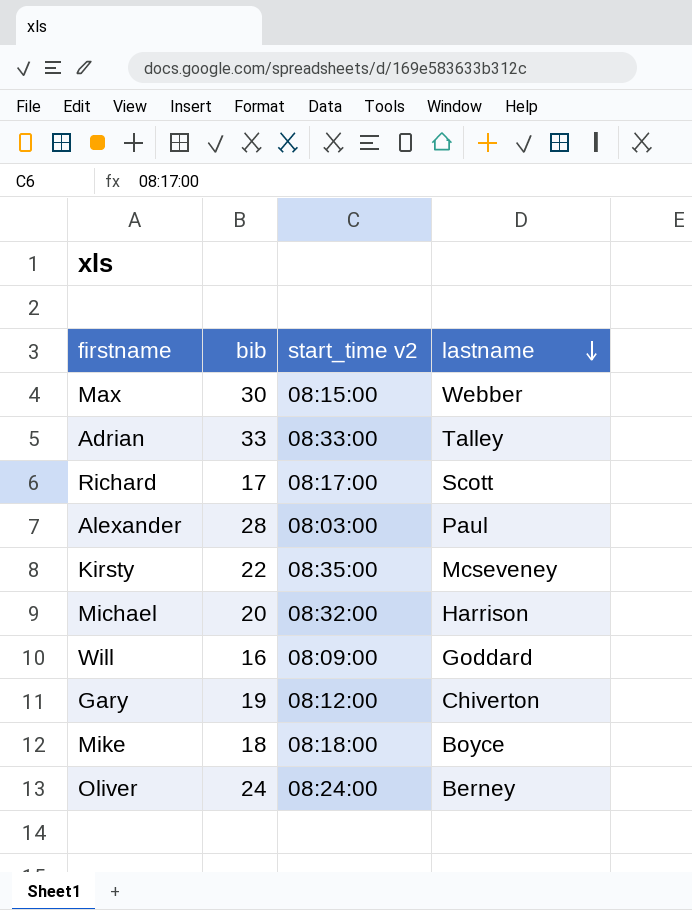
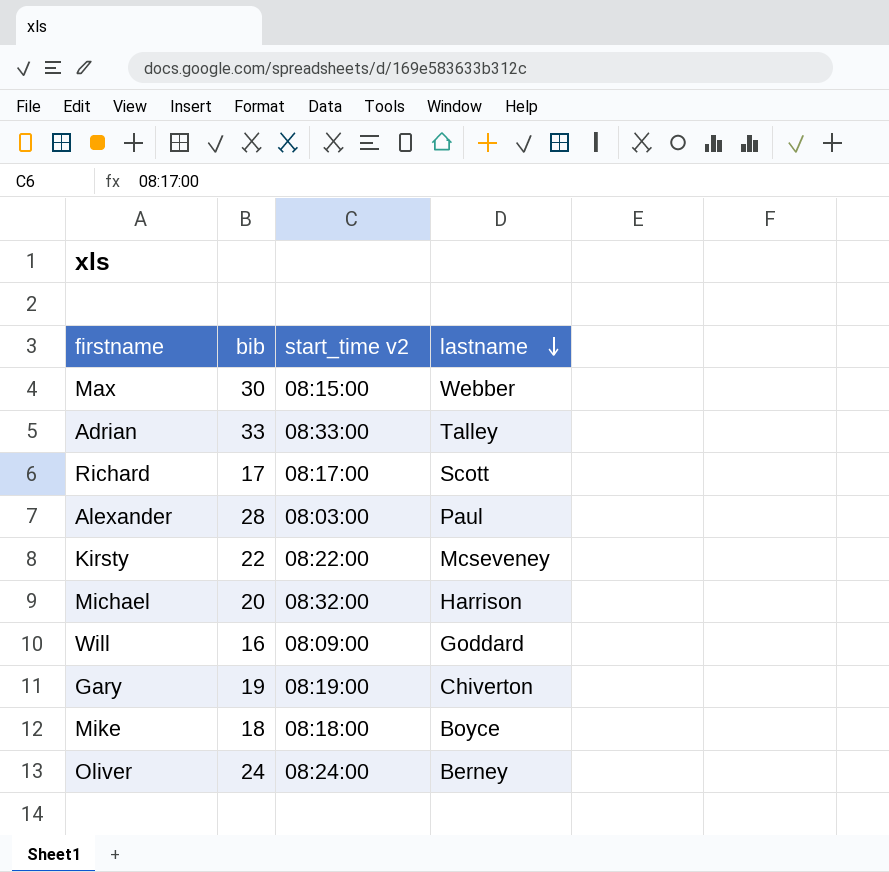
Kirsty | start_time v2: 08:35:00 -> 08:22:00
Gary | start_time v2: 08:12:00 -> 08:19:00

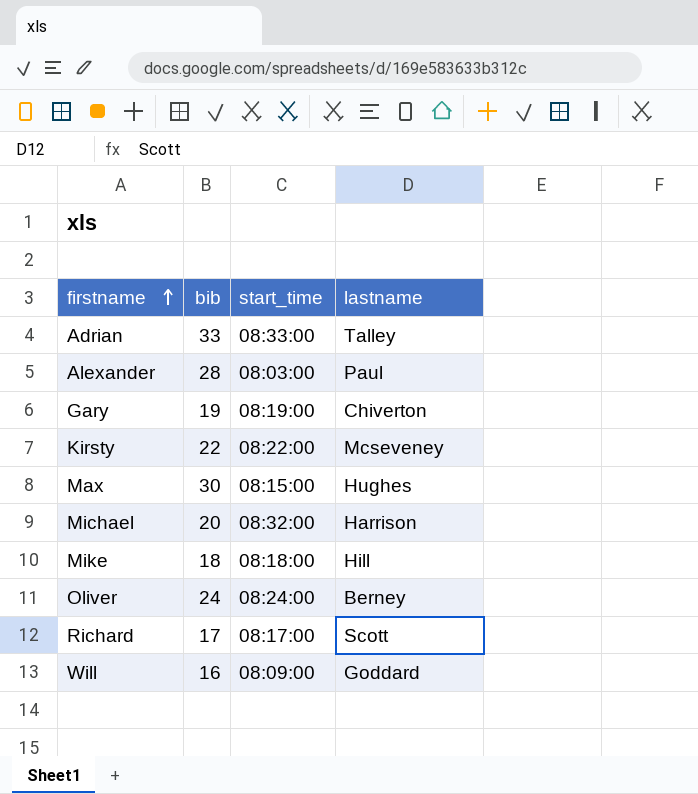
row order: lastname descending -> firstname ascending
column name: start_time v2 -> start_time
Max | lastname: Webber -> Hughes
Mike | lastname: Boyce -> Hill

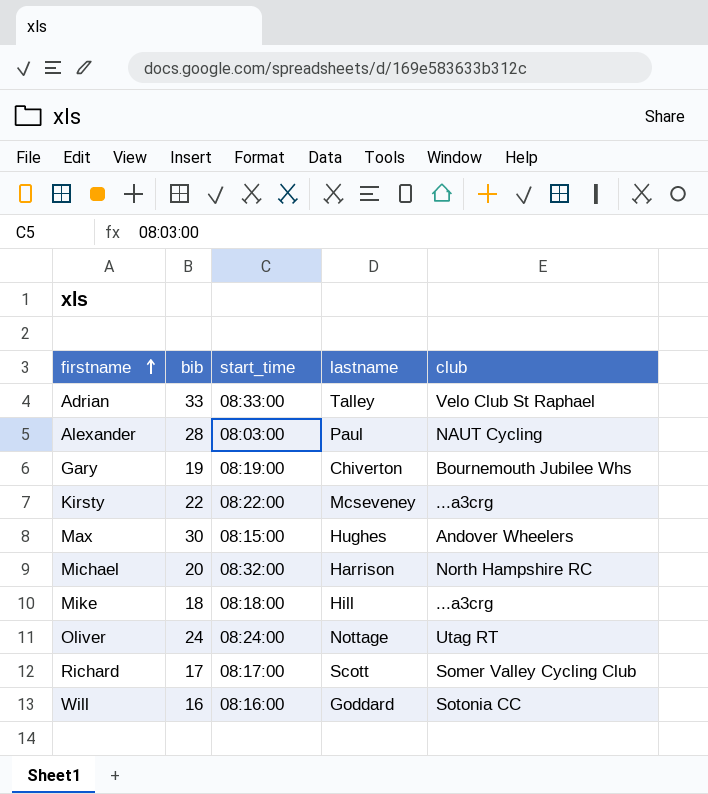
column club | position: none -> 5
Oliver | lastname: Berney -> Nottage
Will | start_time: 08:09:00 -> 08:16:00

